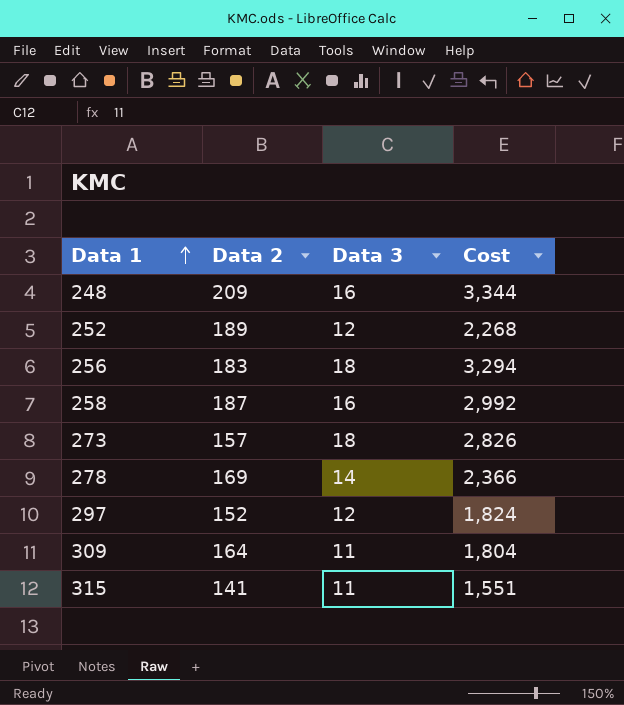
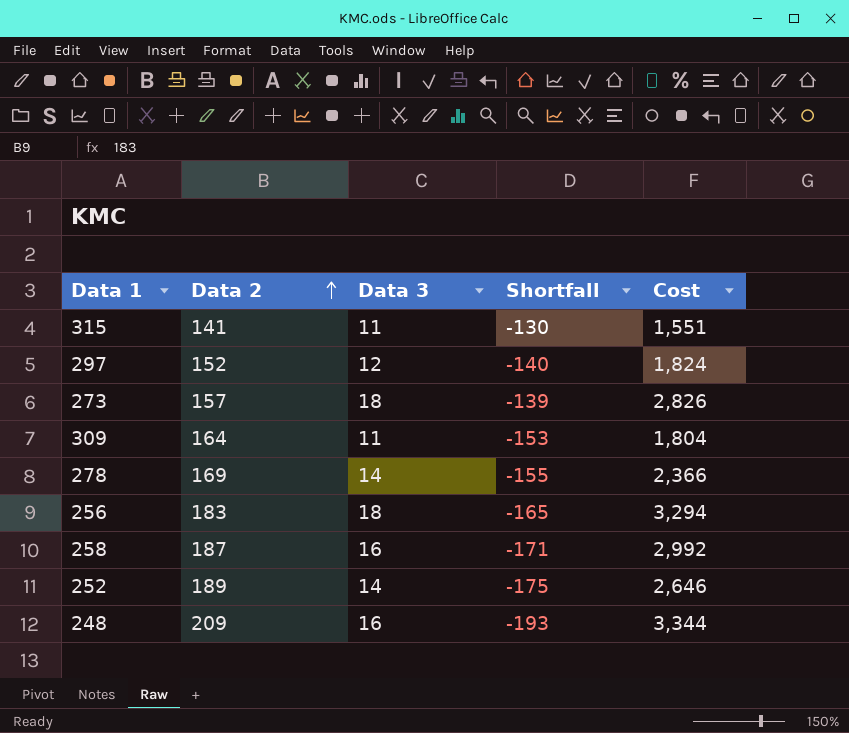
row order: Data 1 ascending -> Data 2 ascending
column Shortfall | formula: none -> [Data 3] - [Data 2]
252 | Data 3: 12 -> 14
252 | Cost: 2,268 -> 2,646

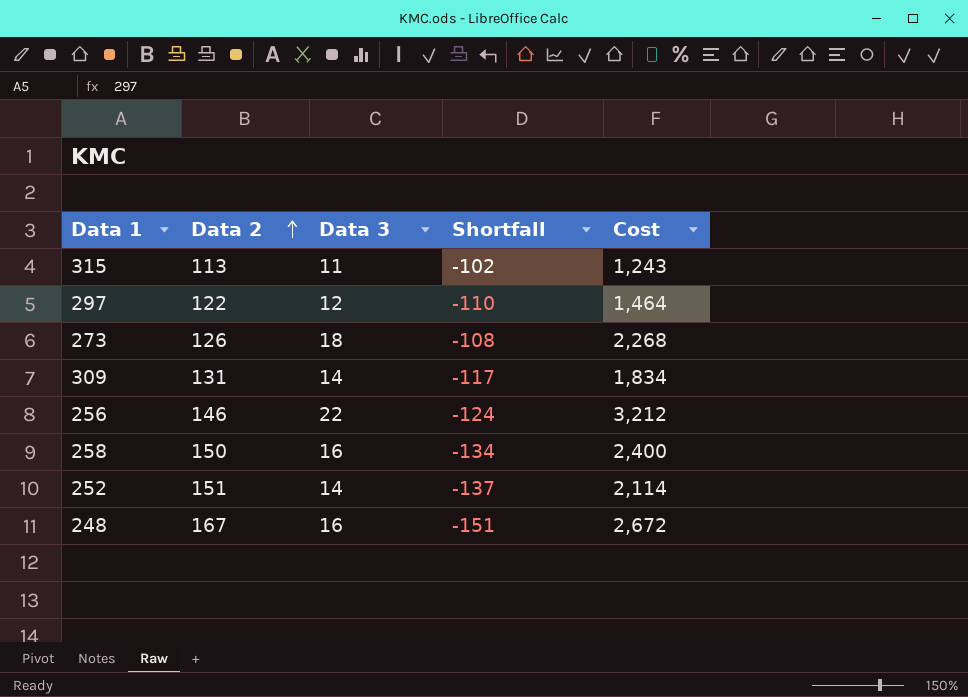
row 278: 169 | 14 | -155 | 2,366 -> none
315 | Data 2: 141 -> 113
315 | Shortfall: -130 -> -102
315 | Cost: 1,551 -> 1,243
297 | Data 2: 152 -> 122
297 | Shortfall: -140 -> -110
297 | Cost: 1,824 -> 1,464
273 | Data 2: 157 -> 126
273 | Shortfall: -139 -> -108
273 | Cost: 2,826 -> 2,268
309 | Data 2: 164 -> 131
309 | Data 3: 11 -> 14
309 | Shortfall: -153 -> -117
309 | Cost: 1,804 -> 1,834
256 | Data 2: 183 -> 146
256 | Data 3: 18 -> 22
256 | Shortfall: -165 -> -124
256 | Cost: 3,294 -> 3,212
258 | Data 2: 187 -> 150
258 | Shortfall: -171 -> -134
258 | Cost: 2,992 -> 2,400
252 | Data 2: 189 -> 151
252 | Shortfall: -175 -> -137
252 | Cost: 2,646 -> 2,114
248 | Data 2: 209 -> 167
248 | Shortfall: -193 -> -151
248 | Cost: 3,344 -> 2,672

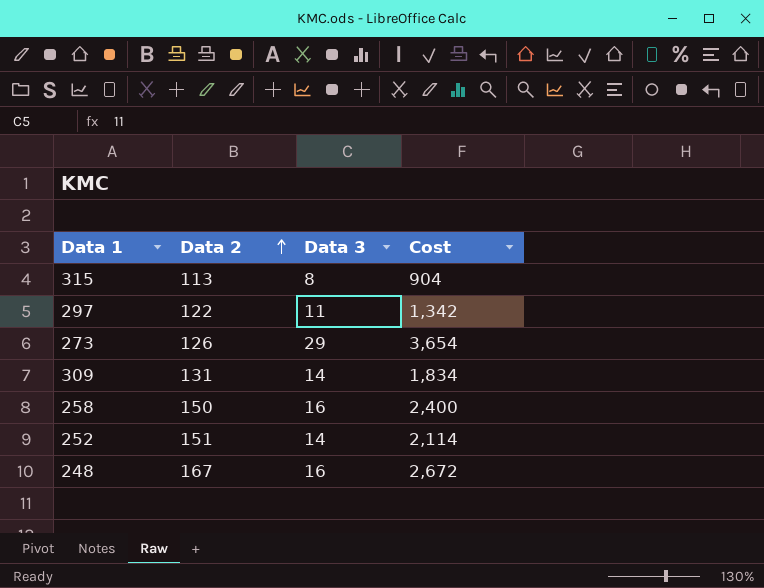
column Shortfall | formula: [Data 3] - [Data 2] -> none
row 256: 146 | 22 | -124 | 3,212 -> none
315 | Data 3: 11 -> 8
315 | Cost: 1,243 -> 904
297 | Data 3: 12 -> 11
297 | Cost: 1,464 -> 1,342
273 | Data 3: 18 -> 29
273 | Cost: 2,268 -> 3,654

